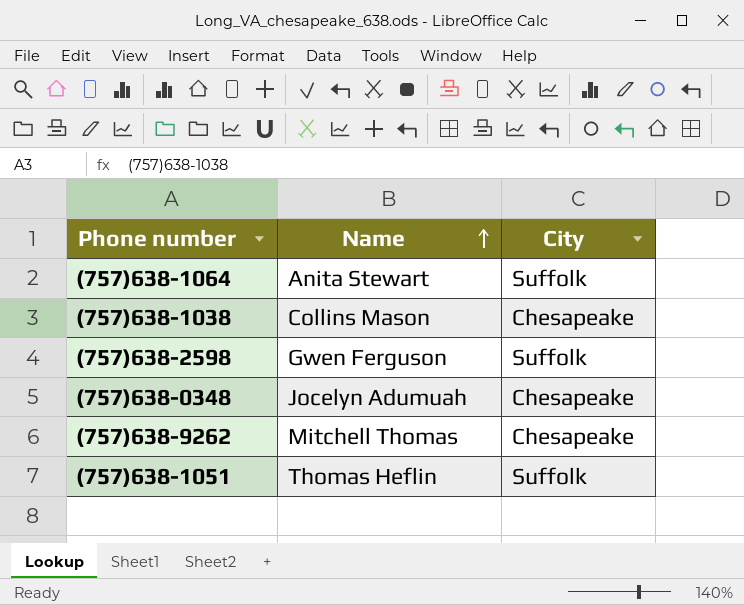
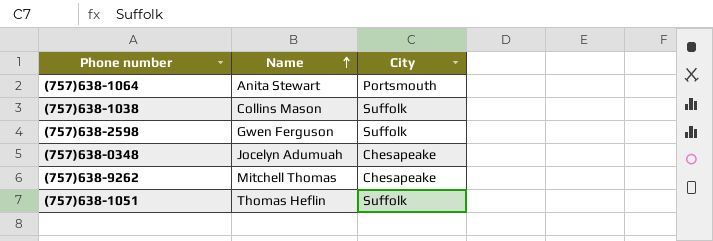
(757)638-1064 | City: Suffolk -> Portsmouth
(757)638-1038 | City: Chesapeake -> Suffolk

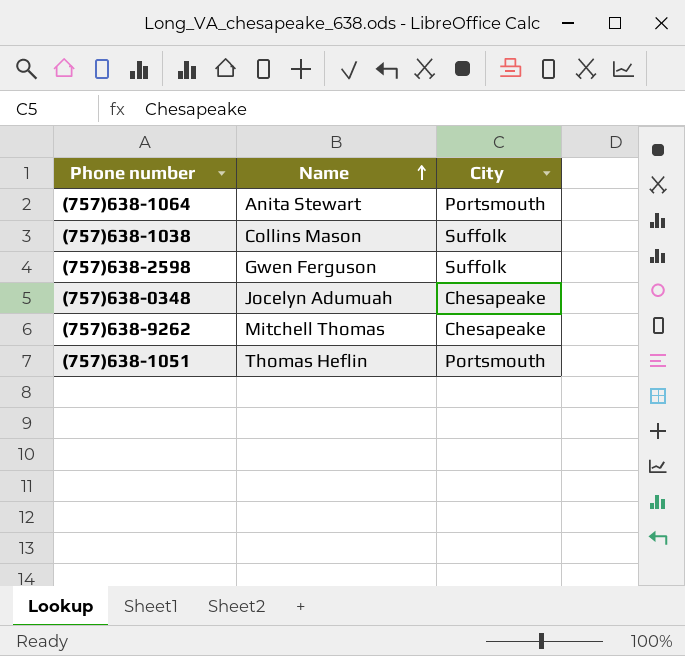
(757)638-1051 | City: Suffolk -> Portsmouth

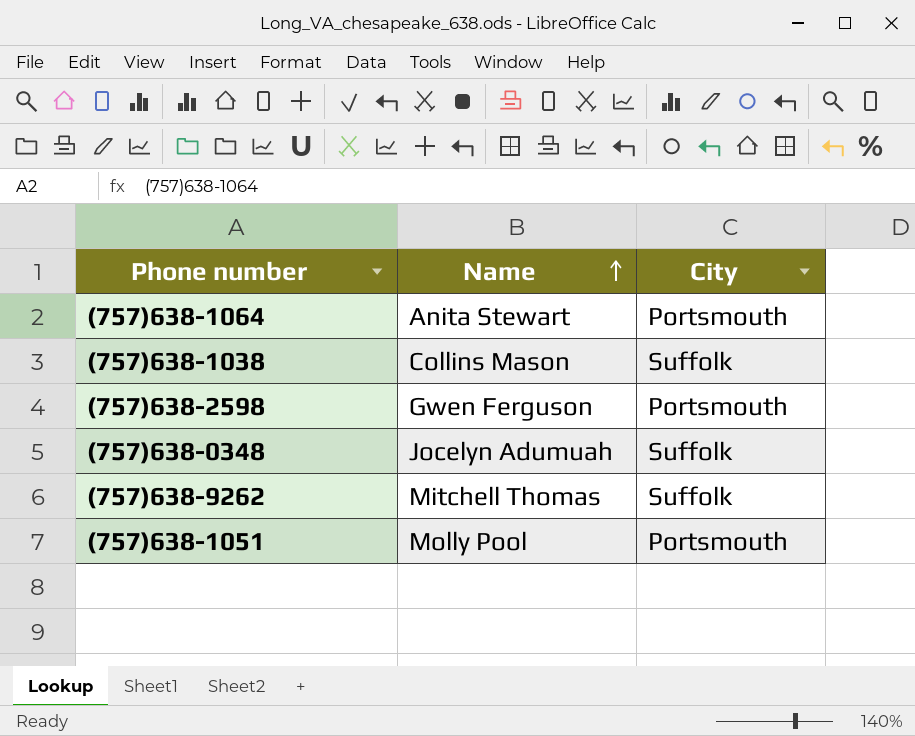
(757)638-2598 | City: Suffolk -> Portsmouth
(757)638-0348 | City: Chesapeake -> Suffolk
(757)638-9262 | City: Chesapeake -> Suffolk
(757)638-1051 | Name: Thomas Heflin -> Molly Pool

